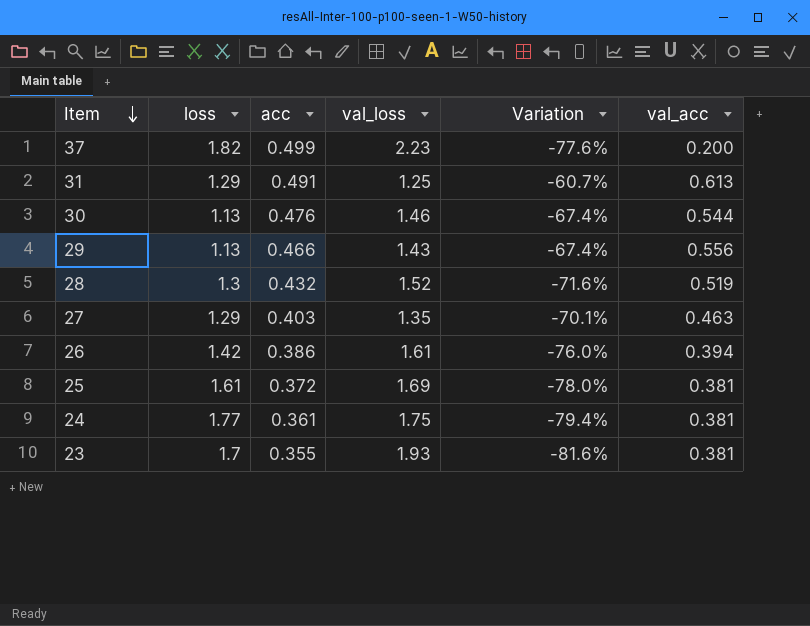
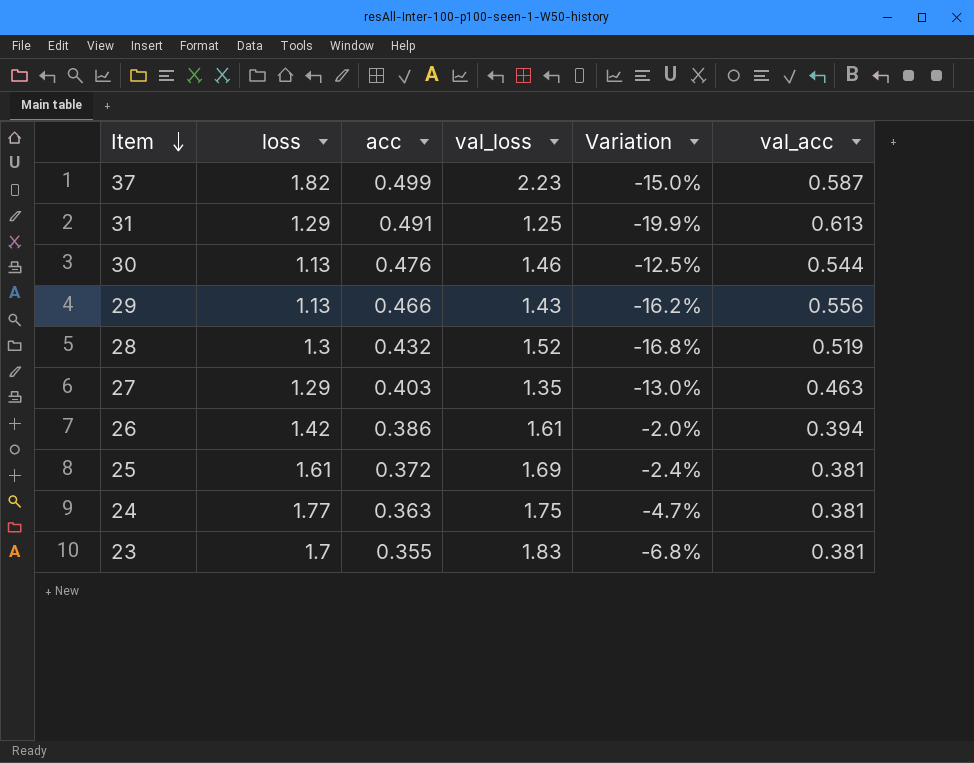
column Variation | formula: ([acc] - [val_loss]) / [val_loss] -> ([acc] - [val_acc]) / [val_acc]
37 | val_acc: 0.200 -> 0.587
24 | acc: 0.361 -> 0.363
23 | val_loss: 1.93 -> 1.83

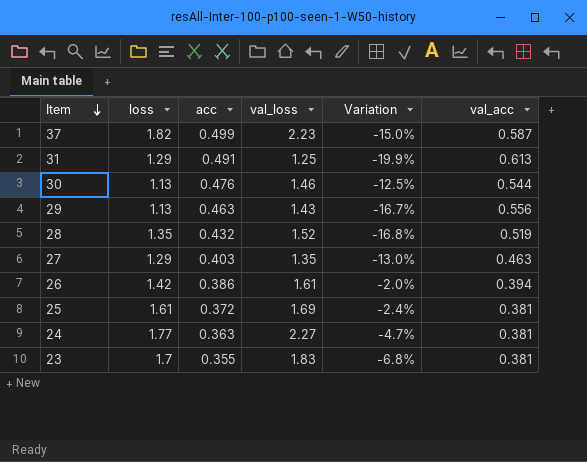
29 | acc: 0.466 -> 0.463
29 | Variation: -16.2% -> -16.7%
28 | loss: 1.3 -> 1.35
24 | val_loss: 1.75 -> 2.27

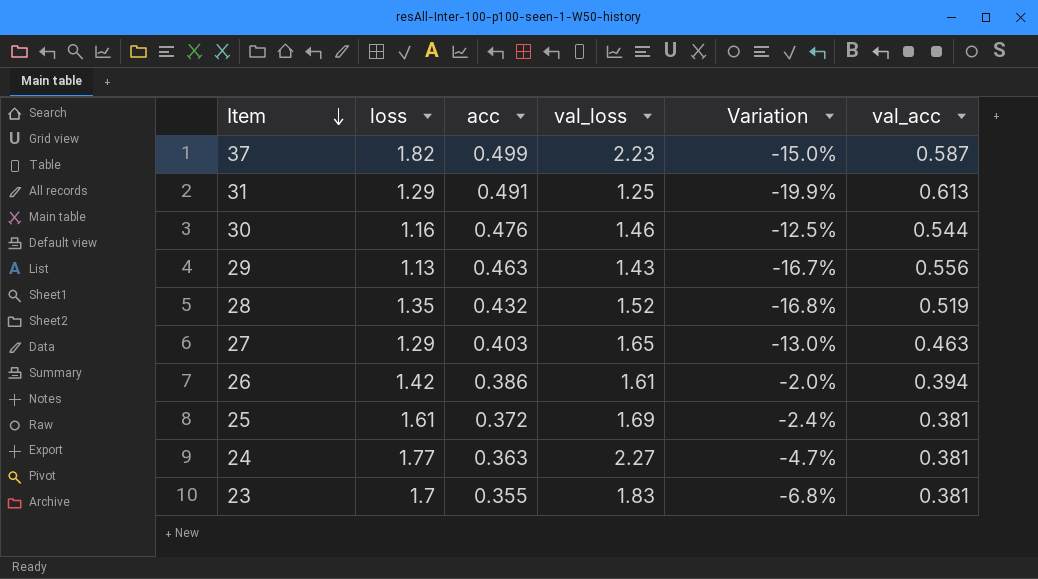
30 | loss: 1.13 -> 1.16
27 | val_loss: 1.35 -> 1.65

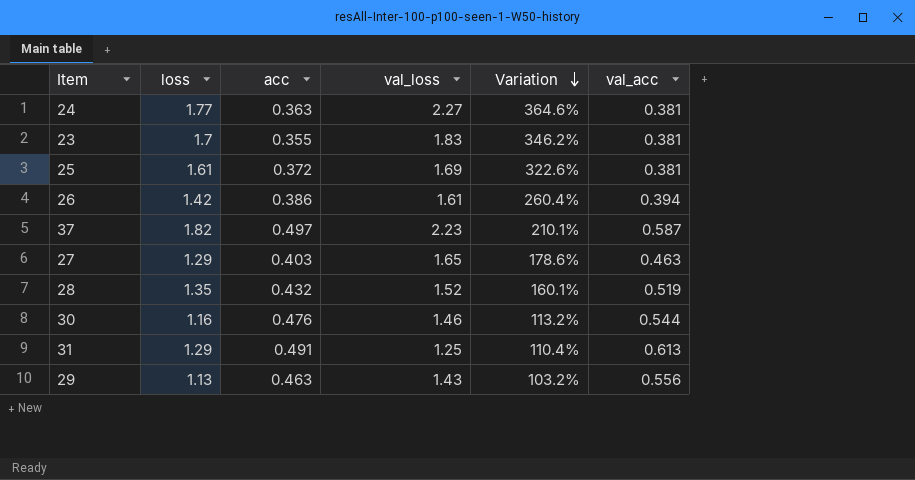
row order: Item descending -> Variation descending
column Variation | formula: ([acc] - [val_acc]) / [val_acc] -> ([loss] - [val_acc]) / [val_acc]
37 | acc: 0.499 -> 0.497

